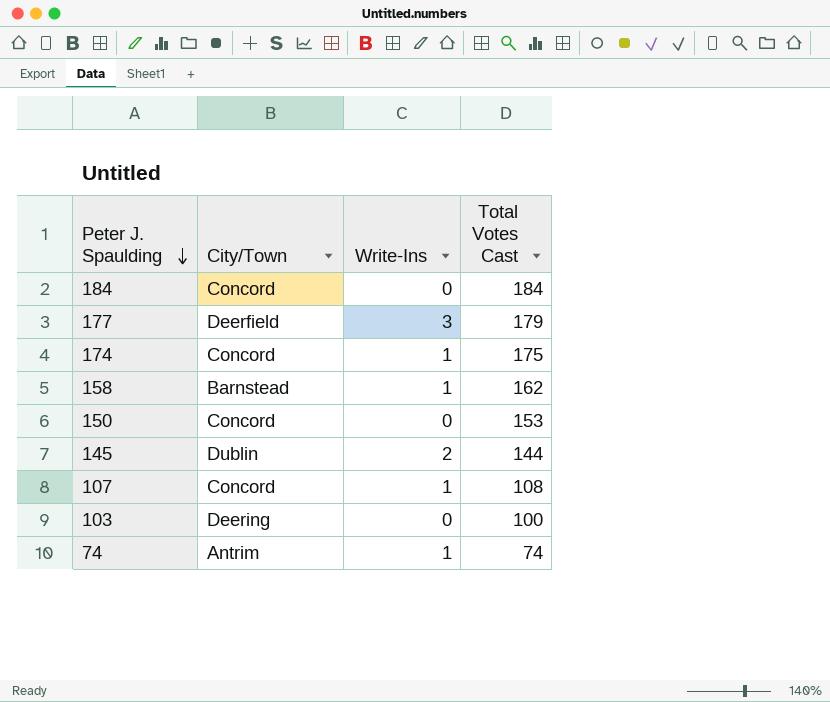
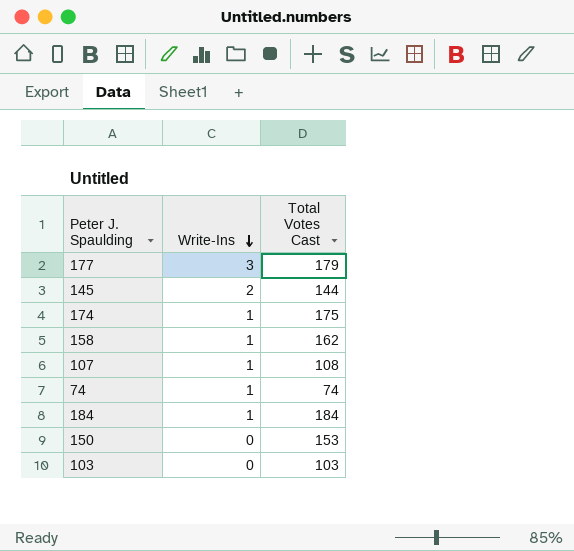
row order: Peter J. Spaulding descending -> Write-Ins descending
column City/Town | position: 2 -> none
184 | Write-Ins: 0 -> 1
103 | Total Votes Cast: 100 -> 103

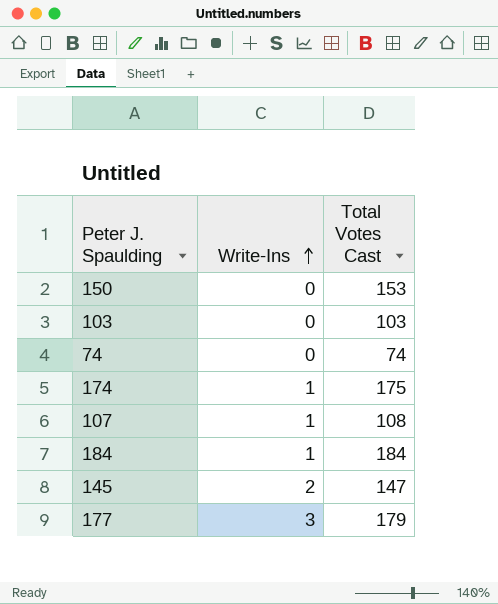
row order: Write-Ins descending -> Write-Ins ascending
row 158: 1 | 162 -> none
74 | Write-Ins: 1 -> 0
145 | Total Votes Cast: 144 -> 147

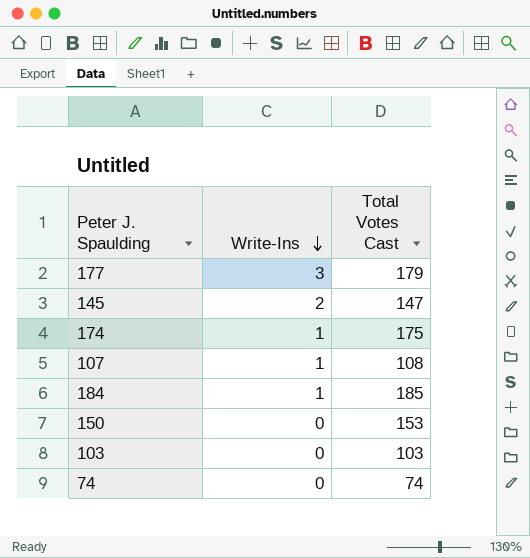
row order: Write-Ins ascending -> Write-Ins descending
184 | Total Votes Cast: 184 -> 185

